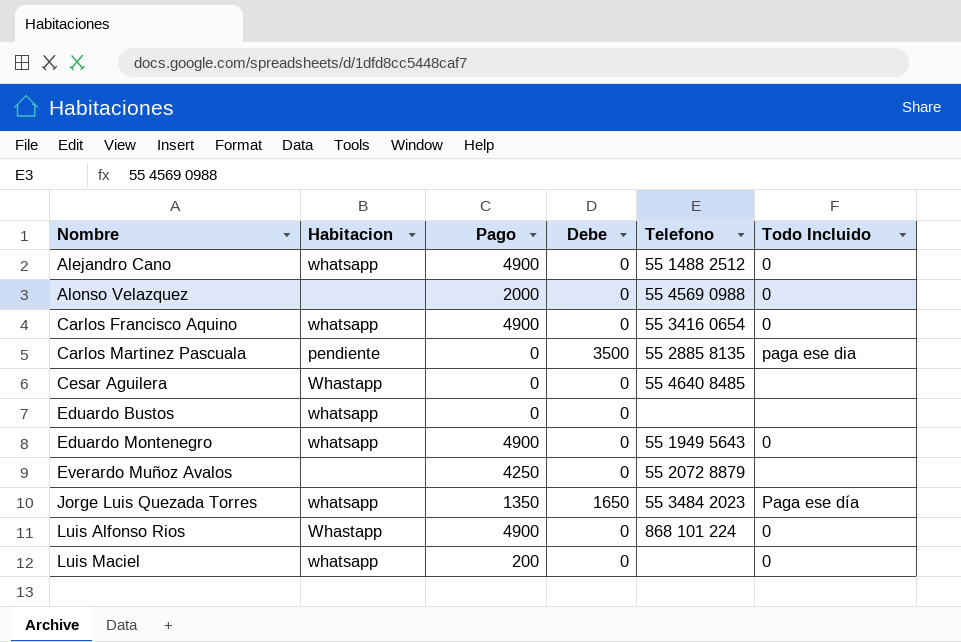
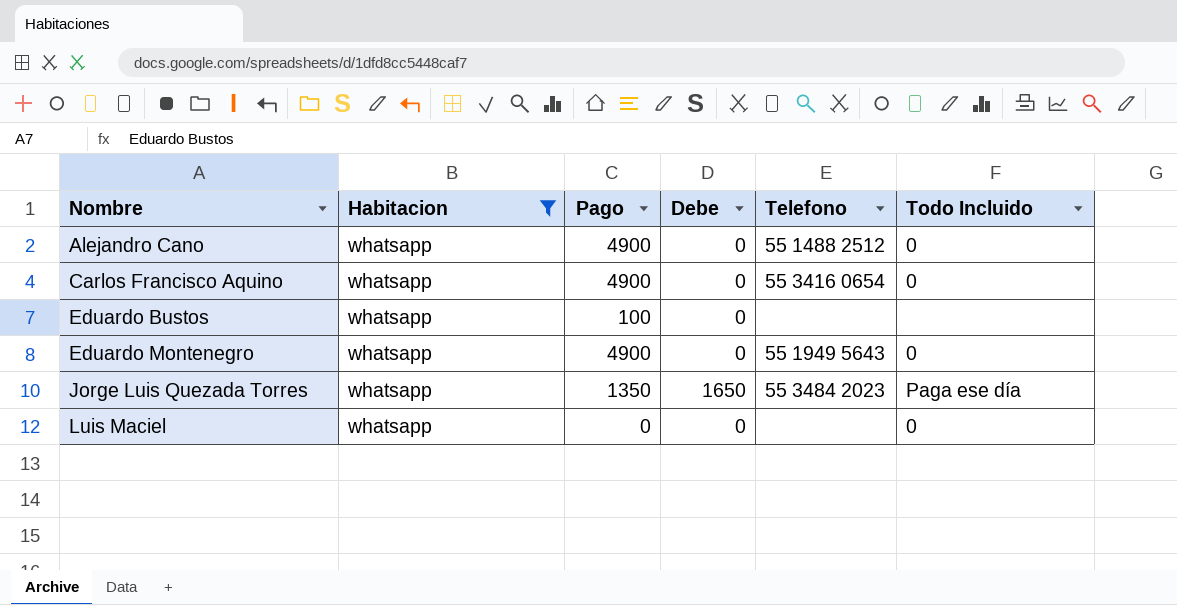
filter: none -> Habitacion = whatsapp
Eduardo Bustos | Pago: 0 -> 100
Luis Maciel | Pago: 200 -> 0

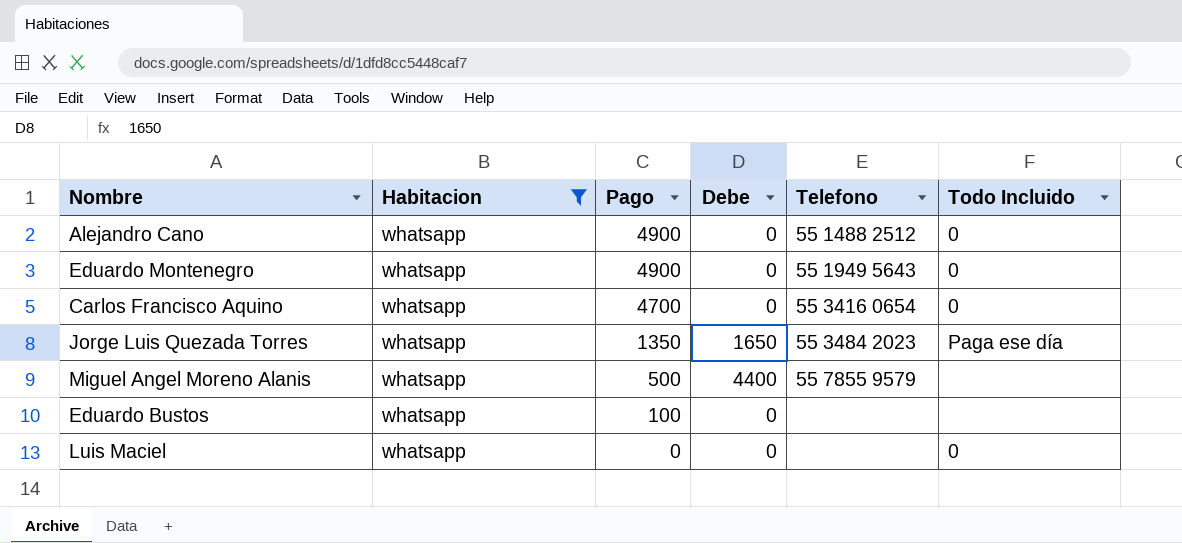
row order: Nombre ascending -> Pago descending
Carlos Francisco Aquino | Pago: 4900 -> 4700
row Miguel Angel Moreno Alanis: none -> whatsapp | 500 | 4400 | 55 7855 9579 | none

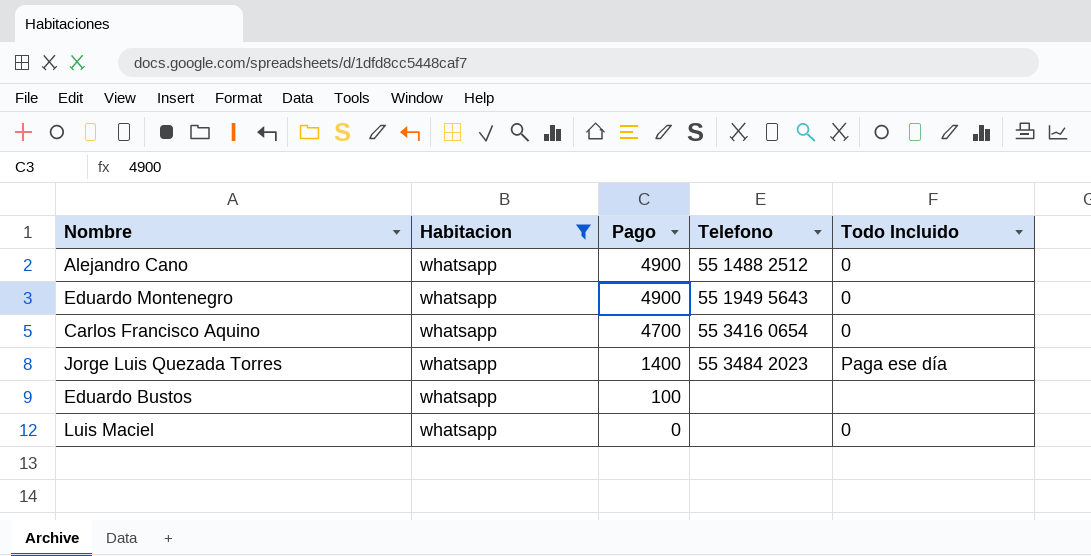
column Debe | position: 4 -> none
row Miguel Angel Moreno Alanis: whatsapp | 500 | 4400 | 55 7855 9579 | none -> none
Jorge Luis Quezada Torres | Pago: 1350 -> 1400

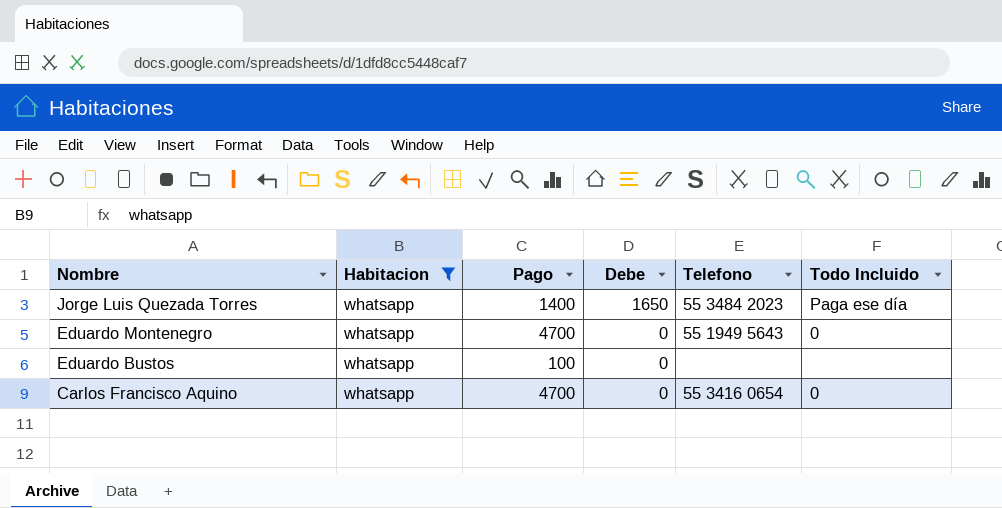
row order: Pago descending -> Nombre descending
column Debe | position: none -> 4
row Alejandro Cano: whatsapp | 4900 | 55 1488 2512 | 0 -> none
row Luis Maciel: whatsapp | 0 | none | 0 -> none
Eduardo Montenegro | Pago: 4900 -> 4700

